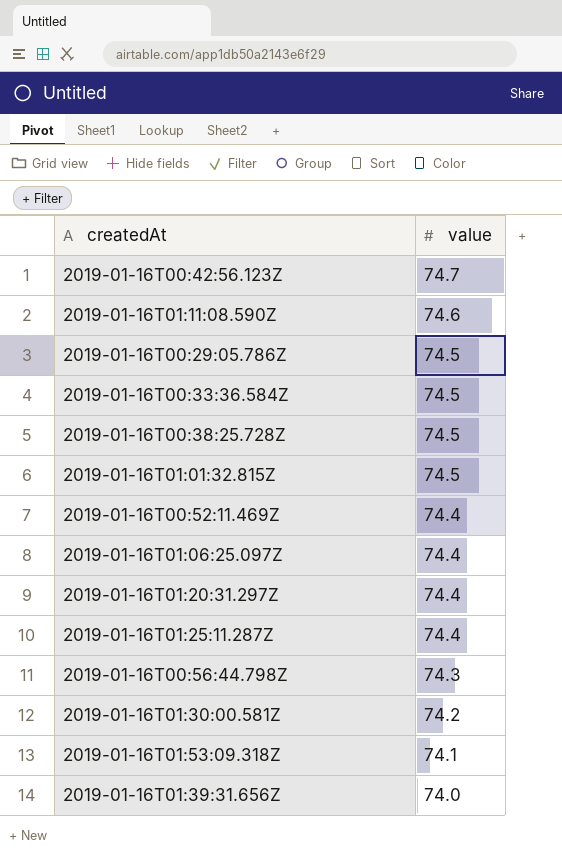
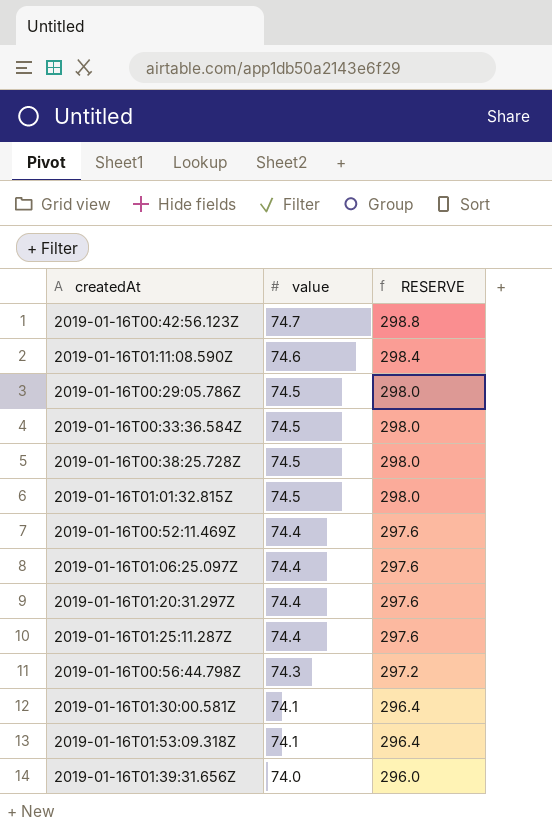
column RESERVE | formula: none -> [value] * 4
2019-01-16T01:30:00.581Z | value: 74.2 -> 74.1

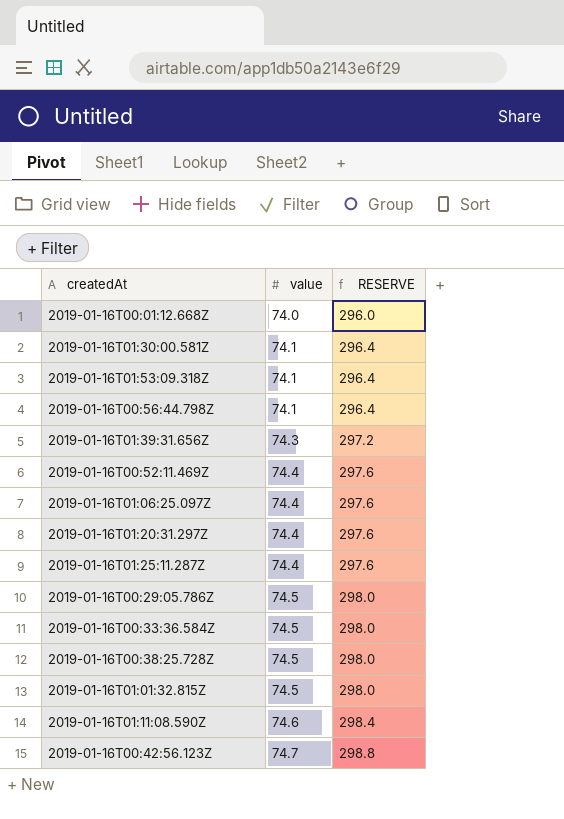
row order: value descending -> value ascending
row 2019-01-16T00:01:12.668Z: none -> 74.0 | 296.0
2019-01-16T00:56:44.798Z | value: 74.3 -> 74.1
2019-01-16T00:56:44.798Z | RESERVE: 297.2 -> 296.4
2019-01-16T01:39:31.656Z | value: 74.0 -> 74.3
2019-01-16T01:39:31.656Z | RESERVE: 296.0 -> 297.2

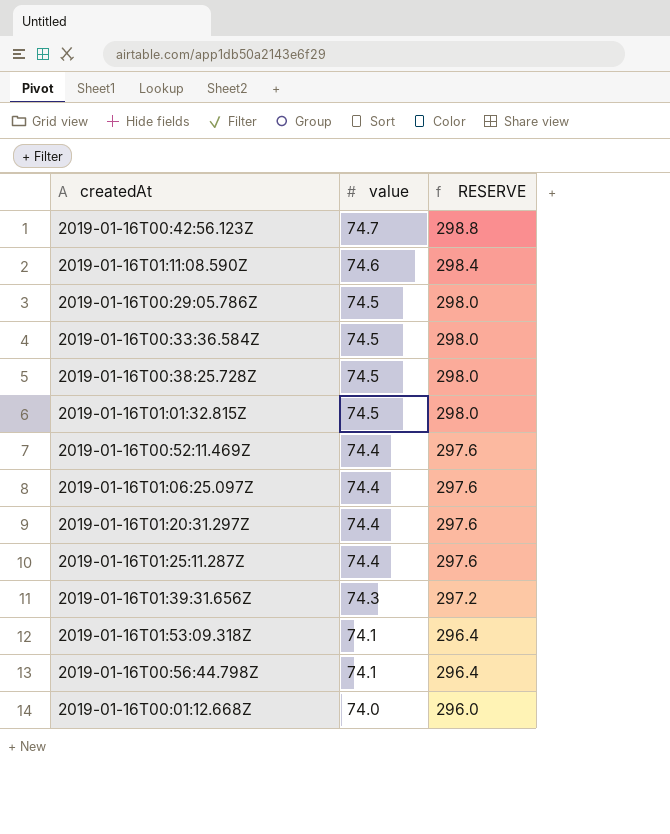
row order: value ascending -> value descending
row 2019-01-16T01:30:00.581Z: 74.1 | 296.4 -> none

